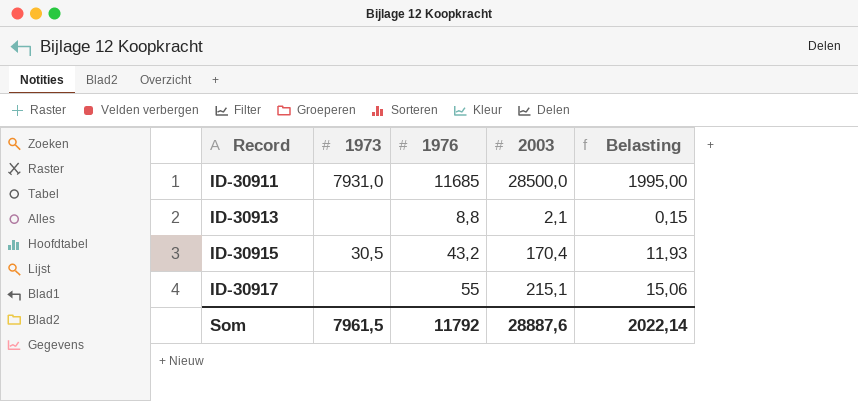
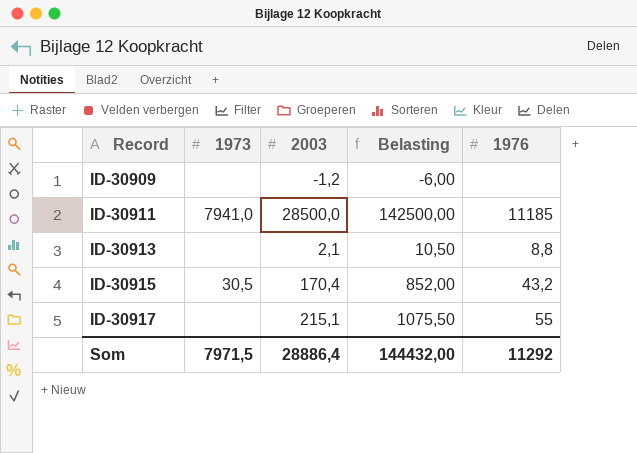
column Belasting | formula: [2003] * 0,07 -> [2003] * 5
column 1976 | position: 3 -> 5
row ID-30909: none -> none | -1,2 | -6,00 | none
ID-30911 | 1973: 7931,0 -> 7941,0
ID-30911 | 1976: 11685 -> 11185
Som | 1973: 7961,5 -> 7971,5
Som | 2003: 28887,6 -> 28886,4
Som | Belasting: 2022,14 -> 144432,00
Som | 1976: 11792 -> 11292

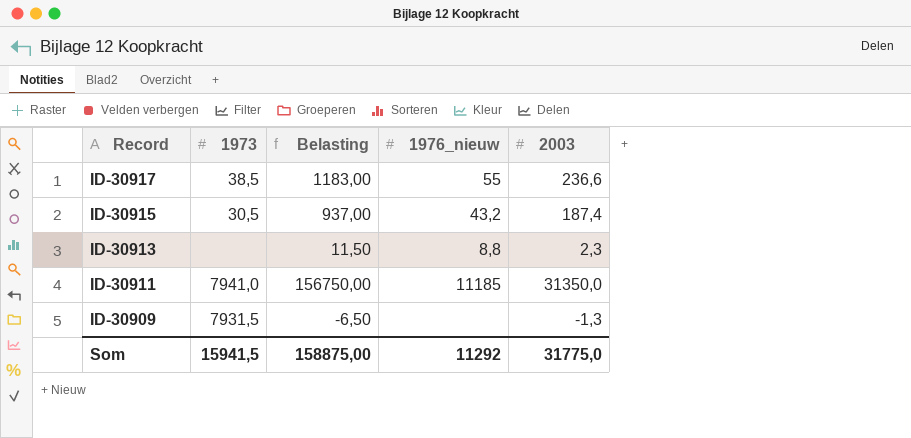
row order: Record ascending -> Record descending
column name: 1976 -> 1976_nieuw
column 2003 | position: 3 -> 5
ID-30917 | 1973: none -> 38,5
ID-30917 | Belasting: 1075,50 -> 1183,00
ID-30917 | 2003: 215,1 -> 236,6
ID-30915 | Belasting: 852,00 -> 937,00
ID-30915 | 2003: 170,4 -> 187,4
ID-30913 | Belasting: 10,50 -> 11,50
ID-30913 | 2003: 2,1 -> 2,3
ID-30911 | Belasting: 142500,00 -> 156750,00
ID-30911 | 2003: 28500,0 -> 31350,0
ID-30909 | 1973: none -> 7931,5
ID-30909 | Belasting: -6,00 -> -6,50
ID-30909 | 2003: -1,2 -> -1,3
Som | 1973: 7971,5 -> 15941,5
Som | Belasting: 144432,00 -> 158875,00
Som | 2003: 28886,4 -> 31775,0

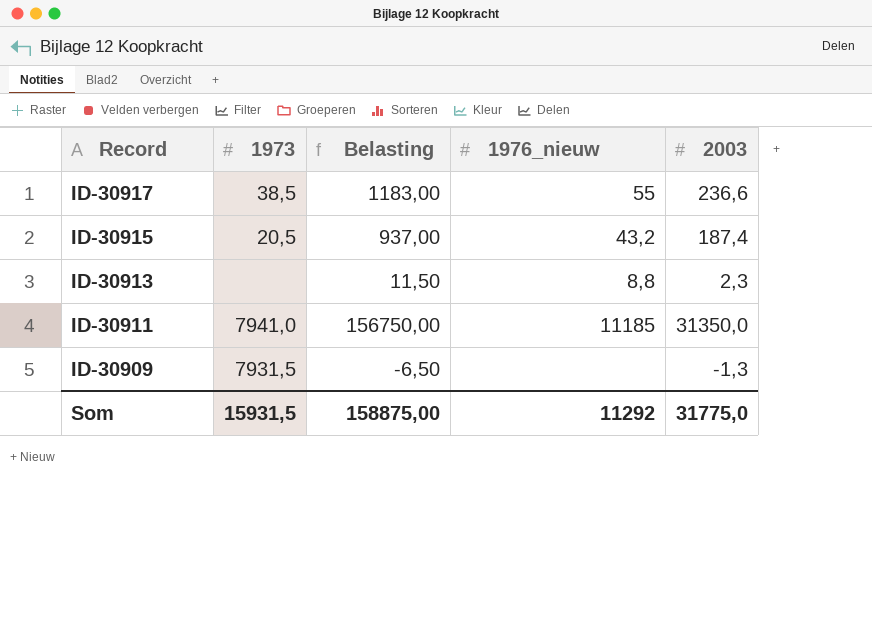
ID-30915 | 1973: 30,5 -> 20,5
Som | 1973: 15941,5 -> 15931,5

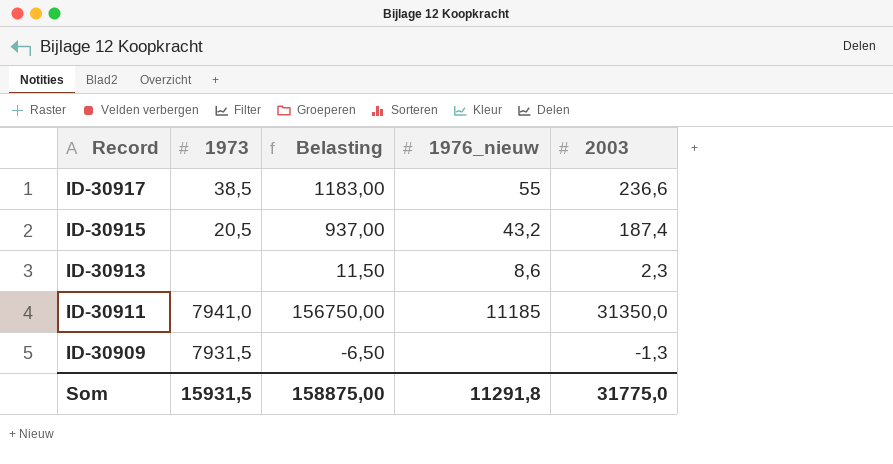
ID-30913 | 1976_nieuw: 8,8 -> 8,6
Som | 1976_nieuw: 11292 -> 11291,8

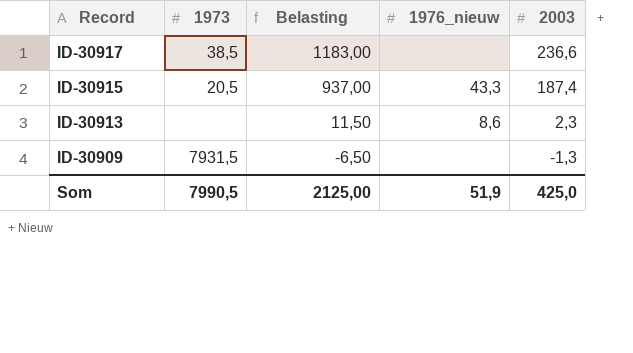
row ID-30911: 7941,0 | 156750,00 | 11185 | 31350,0 -> none
ID-30917 | 1976_nieuw: 55 -> none
ID-30915 | 1976_nieuw: 43,2 -> 43,3
Som | 1973: 15931,5 -> 7990,5
Som | Belasting: 158875,00 -> 2125,00
Som | 1976_nieuw: 11291,8 -> 51,9
Som | 2003: 31775,0 -> 425,0

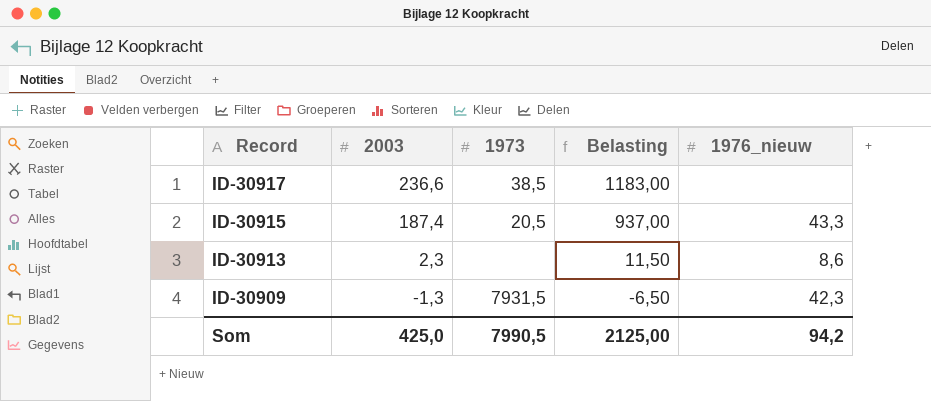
column 2003 | position: 5 -> 2
ID-30909 | 1976_nieuw: none -> 42,3
Som | 1976_nieuw: 51,9 -> 94,2

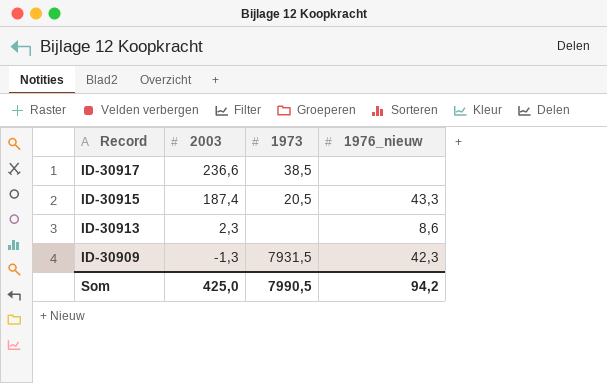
column Belasting | formula: [2003] * 5 -> none

